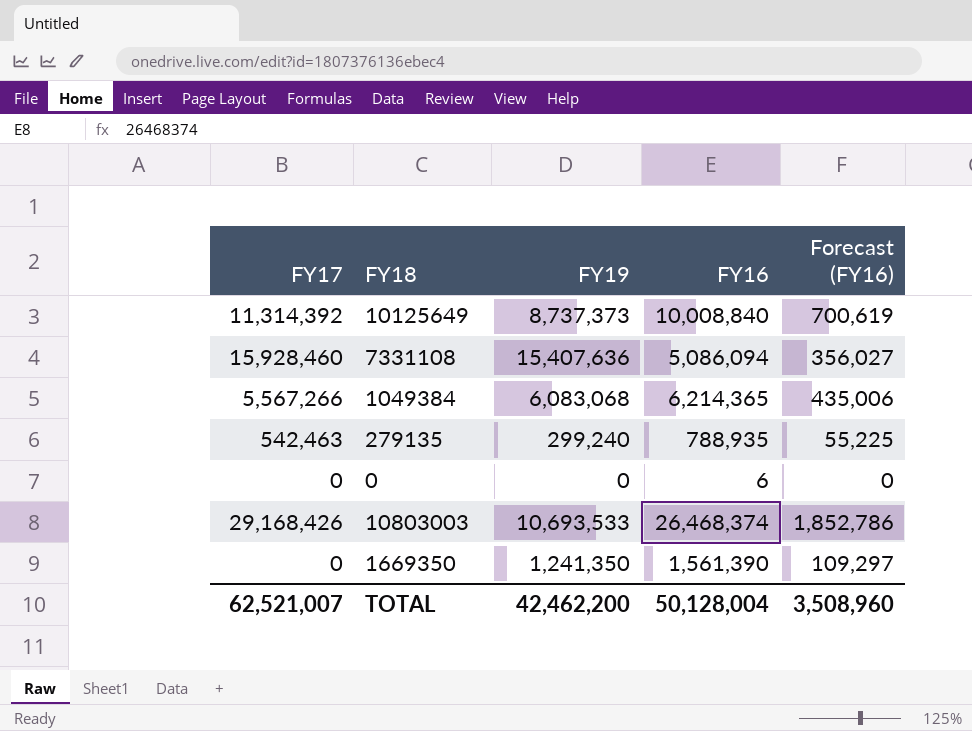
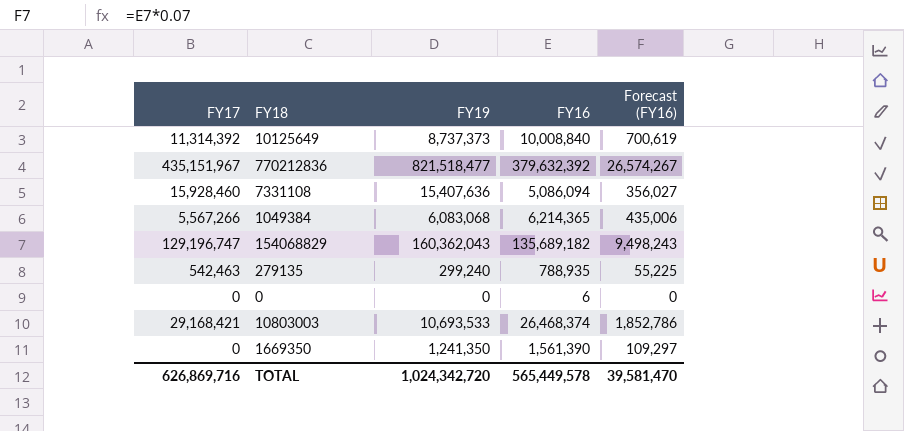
row 770212836: none -> 435,151,967 | 821,518,477 | 379,632,392 | 26,574,267
row 154068829: none -> 129,196,747 | 160,362,043 | 135,689,182 | 9,498,243
10803003 | FY17: 29,168,426 -> 29,168,421
TOTAL | FY17: 62,521,007 -> 626,869,716
TOTAL | FY19: 42,462,200 -> 1,024,342,720
TOTAL | FY16: 50,128,004 -> 565,449,578
TOTAL | Forecast (FY16): 3,508,960 -> 39,581,470

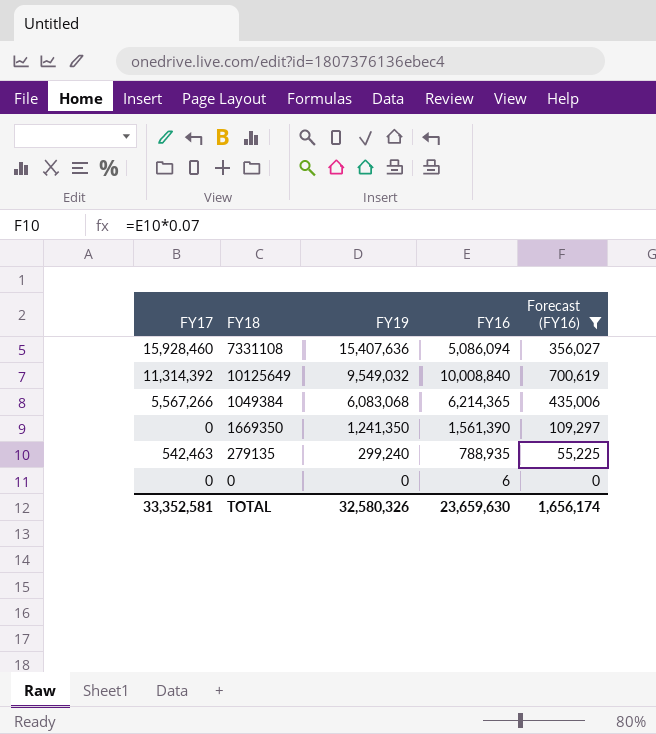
filter: none -> Forecast (FY16) <= 700,619
row order: none -> FY19 descending
10125649 | FY19: 8,737,373 -> 9,549,032
TOTAL | FY17: 626,869,716 -> 33,352,581
TOTAL | FY19: 1,024,342,720 -> 32,580,326
TOTAL | FY16: 565,449,578 -> 23,659,630
TOTAL | Forecast (FY16): 39,581,470 -> 1,656,174

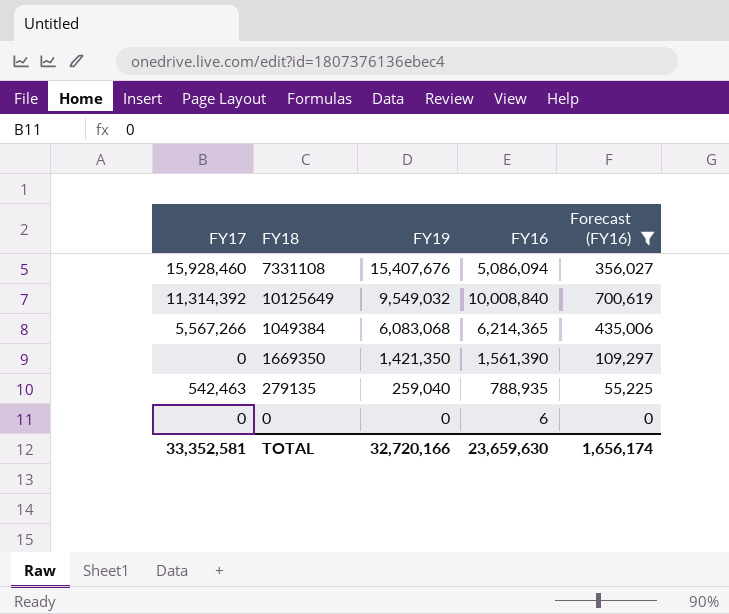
7331108 | FY19: 15,407,636 -> 15,407,676
1669350 | FY19: 1,241,350 -> 1,421,350
279135 | FY19: 299,240 -> 259,040
TOTAL | FY19: 32,580,326 -> 32,720,166

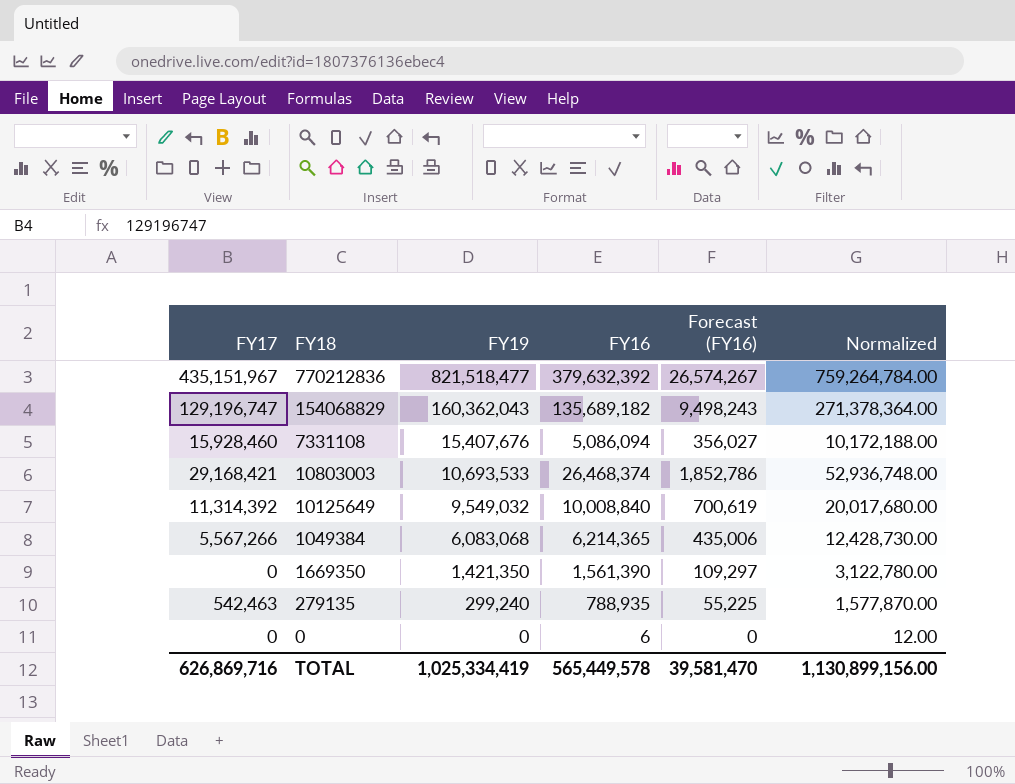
filter: Forecast (FY16) <= 700,619 -> none
column Normalized | formula: none -> [FY16] * 2
279135 | FY19: 259,040 -> 299,240
TOTAL | FY17: 33,352,581 -> 626,869,716
TOTAL | FY19: 32,720,166 -> 1,025,334,419
TOTAL | FY16: 23,659,630 -> 565,449,578
TOTAL | Forecast (FY16): 1,656,174 -> 39,581,470

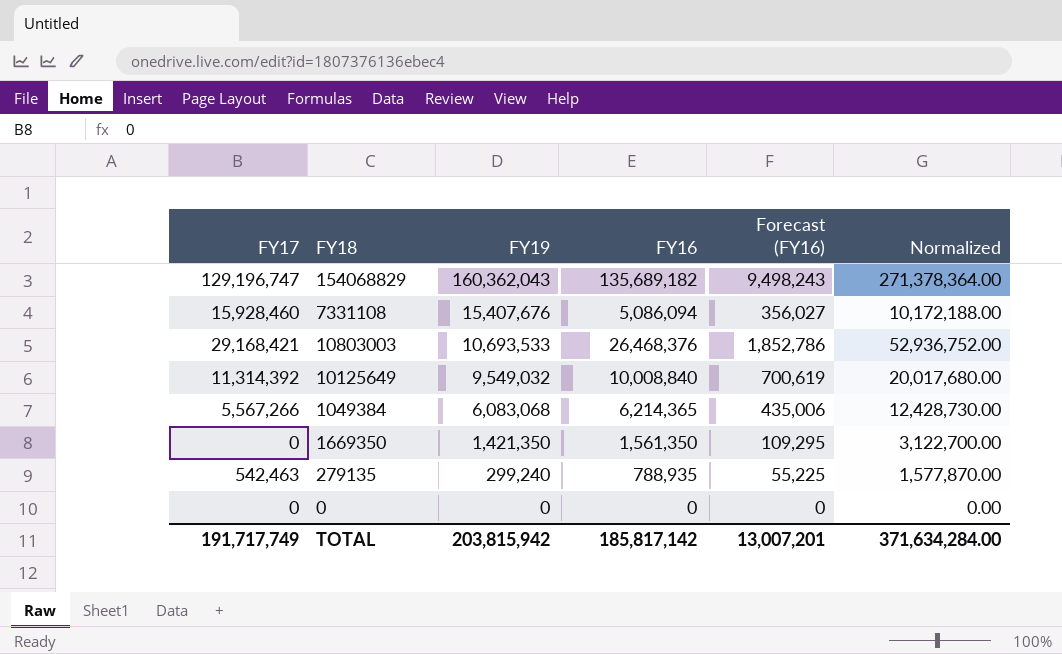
row 770212836: 435,151,967 | 821,518,477 | 379,632,392 | 26,574,267 | 759,264,784.00 -> none
10803003 | FY16: 26,468,374 -> 26,468,376
10803003 | Normalized: 52,936,748.00 -> 52,936,752.00
1669350 | FY16: 1,561,390 -> 1,561,350
1669350 | Forecast (FY16): 109,297 -> 109,295
1669350 | Normalized: 3,122,780.00 -> 3,122,700.00
0 | FY16: 6 -> 0
0 | Normalized: 12.00 -> 0.00
TOTAL | FY17: 626,869,716 -> 191,717,749
TOTAL | FY19: 1,025,334,419 -> 203,815,942
TOTAL | FY16: 565,449,578 -> 185,817,142
TOTAL | Forecast (FY16): 39,581,470 -> 13,007,201
TOTAL | Normalized: 1,130,899,156.00 -> 371,634,284.00

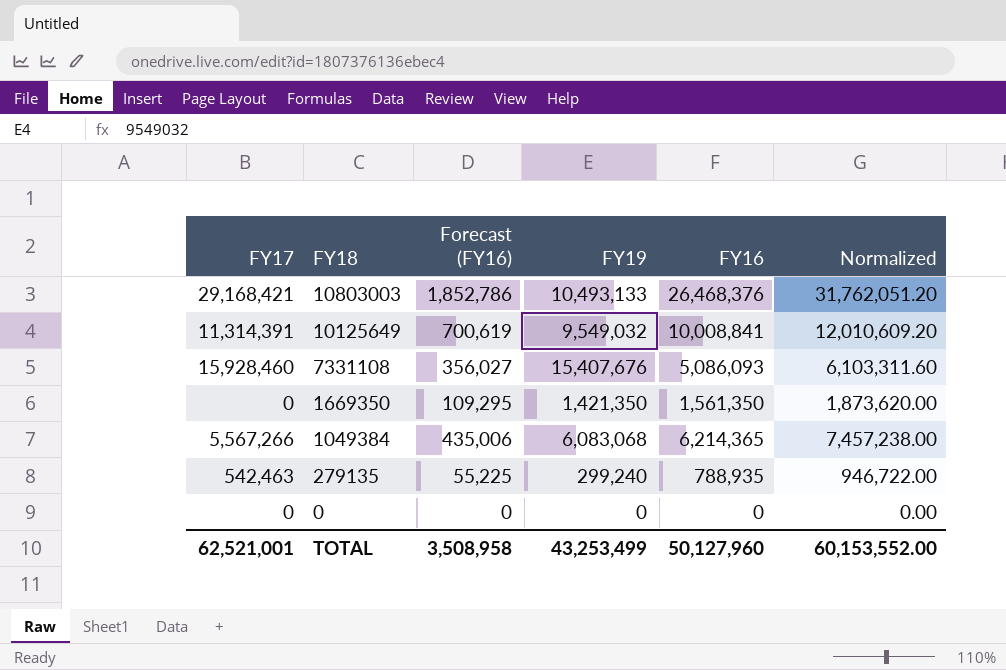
row order: FY19 descending -> FY18 descending
column Forecast (FY16) | position: 5 -> 3
column Normalized | formula: [FY16] * 2 -> [FY16] * 1.2
row 154068829: 129,196,747 | 160,362,043 | 135,689,182 | 9,498,243 | 271,378,364.00 -> none
10803003 | FY19: 10,693,533 -> 10,493,133
10125649 | FY17: 11,314,392 -> 11,314,391
10125649 | FY16: 10,008,840 -> 10,008,841
7331108 | FY16: 5,086,094 -> 5,086,093
TOTAL | FY17: 191,717,749 -> 62,521,001
TOTAL | Forecast (FY16): 13,007,201 -> 3,508,958
TOTAL | FY19: 203,815,942 -> 43,253,499
TOTAL | FY16: 185,817,142 -> 50,127,960
TOTAL | Normalized: 371,634,284.00 -> 60,153,552.00

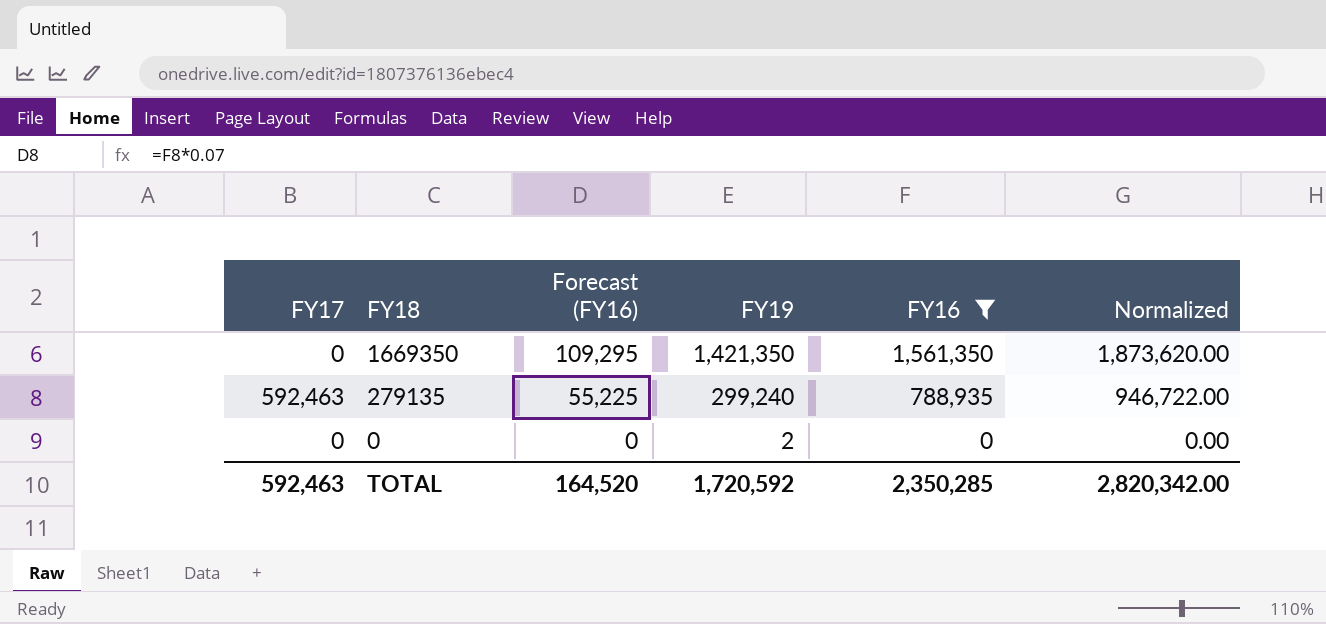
filter: none -> FY16 <= 1,561,350
279135 | FY17: 542,463 -> 592,463
0 | FY19: 0 -> 2
TOTAL | FY17: 62,521,001 -> 592,463
TOTAL | Forecast (FY16): 3,508,958 -> 164,520
TOTAL | FY19: 43,253,499 -> 1,720,592
TOTAL | FY16: 50,127,960 -> 2,350,285
TOTAL | Normalized: 60,153,552.00 -> 2,820,342.00

